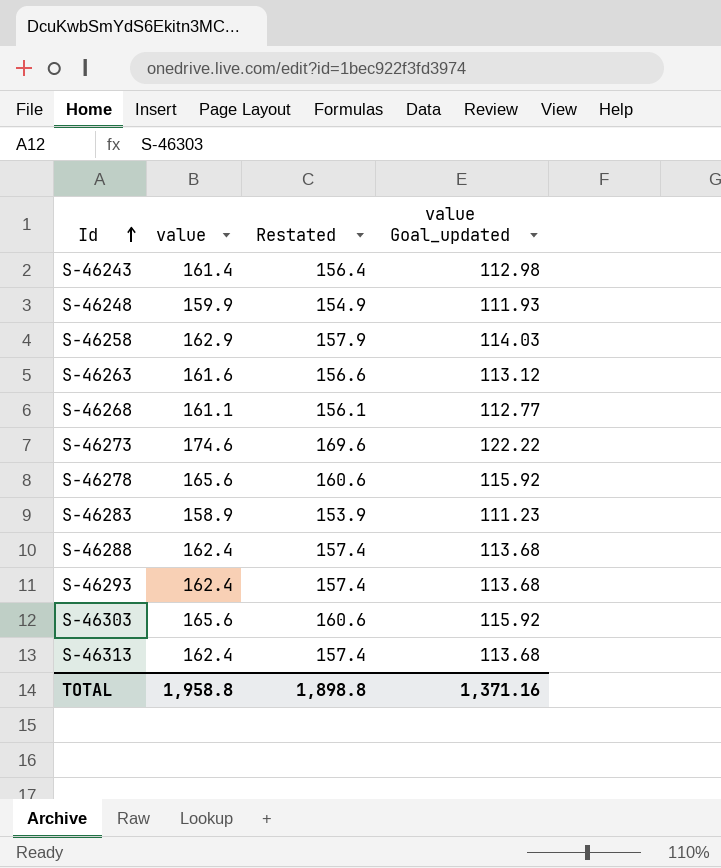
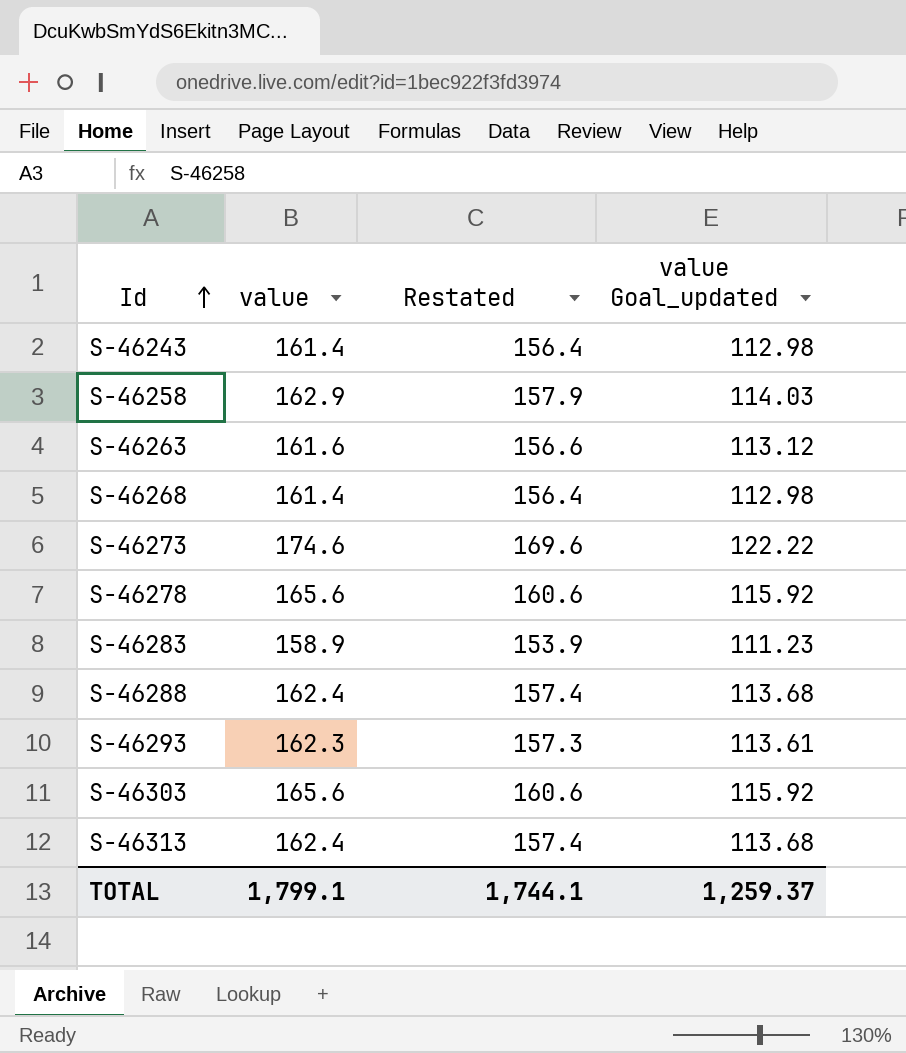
row S-46248: 159.9 | 154.9 | 111.93 -> none
S-46268 | value: 161.1 -> 161.4
S-46268 | Restated: 156.1 -> 156.4
S-46268 | value Goal_updated: 112.77 -> 112.98
S-46293 | value: 162.4 -> 162.3
S-46293 | Restated: 157.4 -> 157.3
S-46293 | value Goal_updated: 113.68 -> 113.61
TOTAL | value: 1,958.8 -> 1,799.1
TOTAL | Restated: 1,898.8 -> 1,744.1
TOTAL | value Goal_updated: 1,371.16 -> 1,259.37

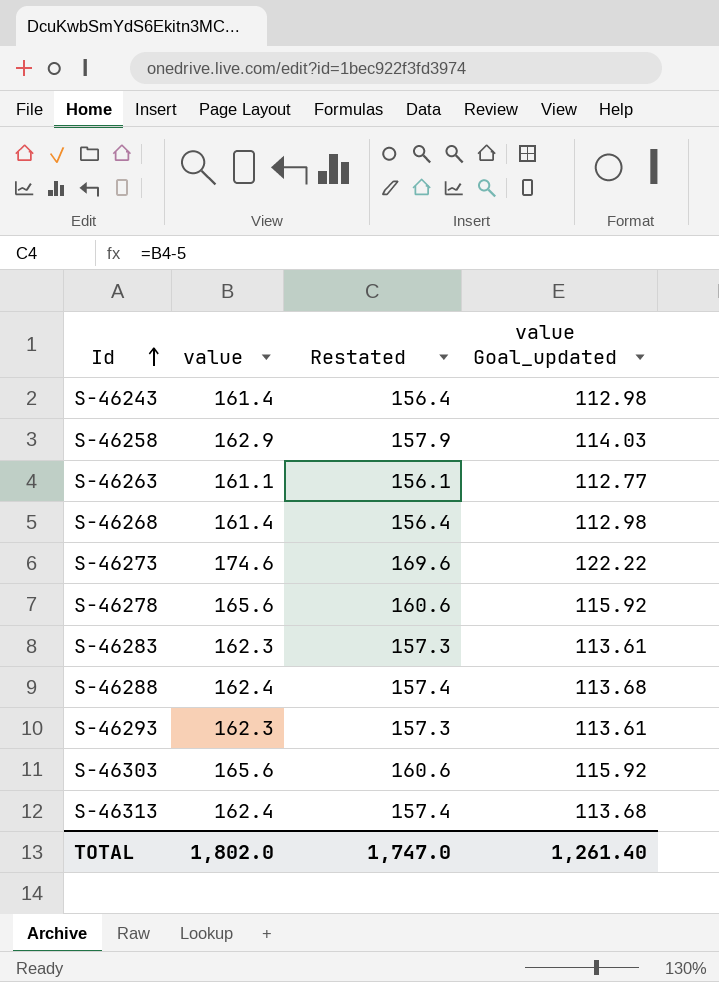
S-46263 | value: 161.6 -> 161.1
S-46263 | Restated: 156.6 -> 156.1
S-46263 | value Goal_updated: 113.12 -> 112.77
S-46283 | value: 158.9 -> 162.3
S-46283 | Restated: 153.9 -> 157.3
S-46283 | value Goal_updated: 111.23 -> 113.61
TOTAL | value: 1,799.1 -> 1,802.0
TOTAL | Restated: 1,744.1 -> 1,747.0
TOTAL | value Goal_updated: 1,259.37 -> 1,261.40

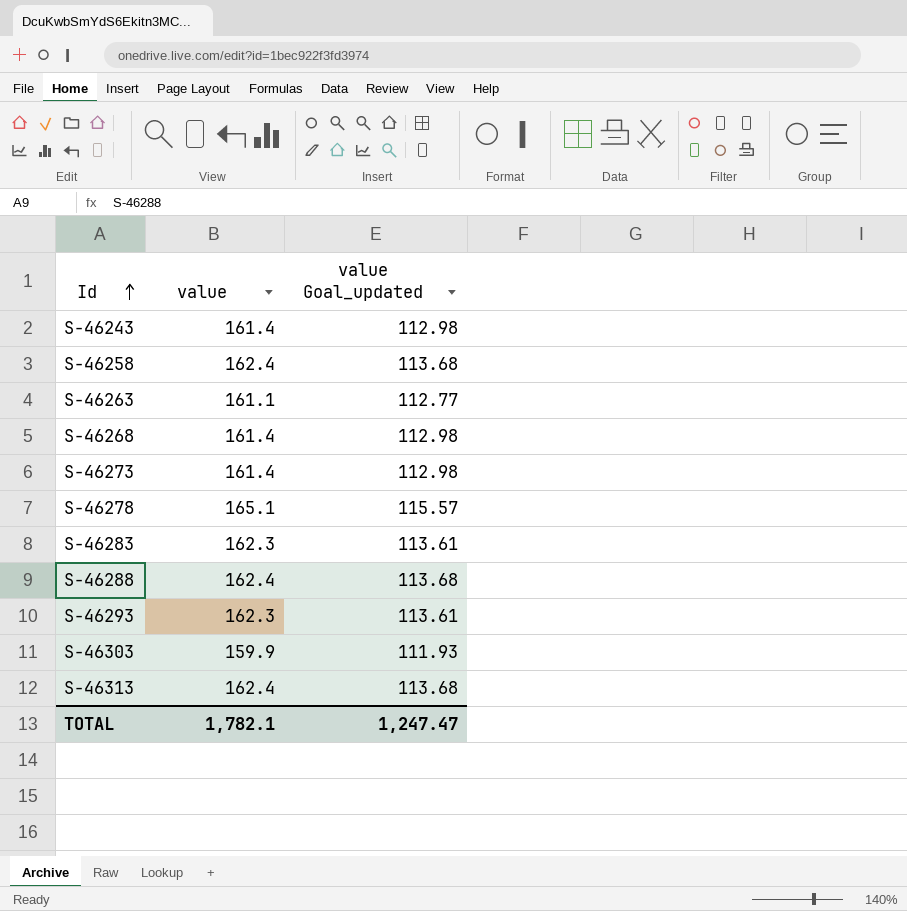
column Restated | formula: [value] - 5 -> none
S-46258 | value: 162.9 -> 162.4
S-46258 | value Goal_updated: 114.03 -> 113.68
S-46273 | value: 174.6 -> 161.4
S-46273 | value Goal_updated: 122.22 -> 112.98
S-46278 | value: 165.6 -> 165.1
S-46278 | value Goal_updated: 115.92 -> 115.57
S-46303 | value: 165.6 -> 159.9
S-46303 | value Goal_updated: 115.92 -> 111.93
TOTAL | value: 1,802.0 -> 1,782.1
TOTAL | value Goal_updated: 1,261.40 -> 1,247.47

